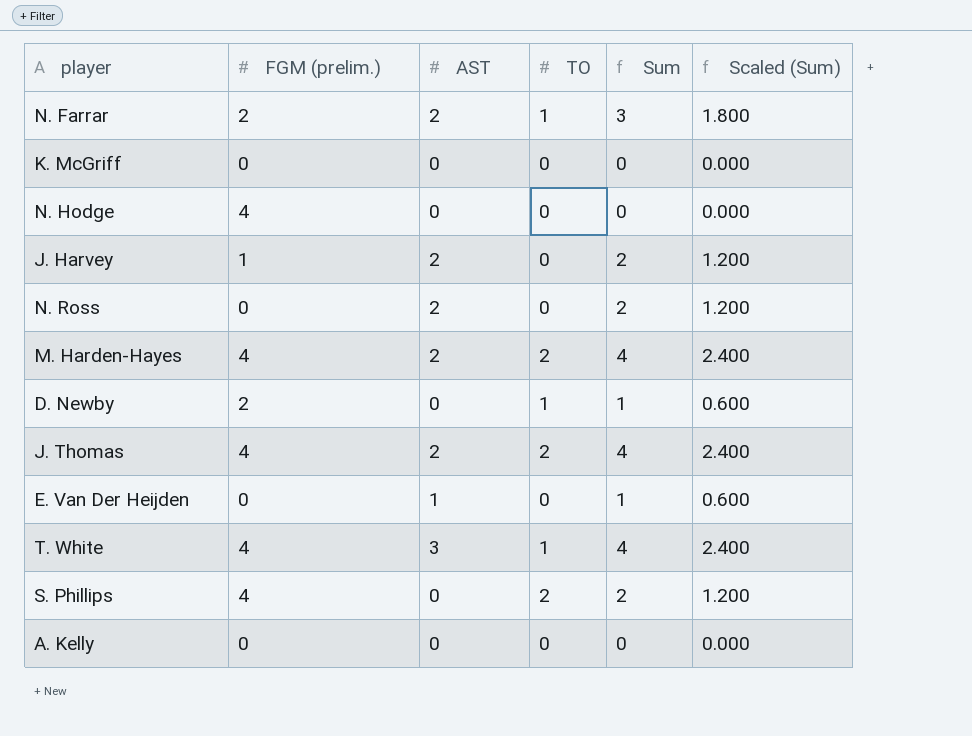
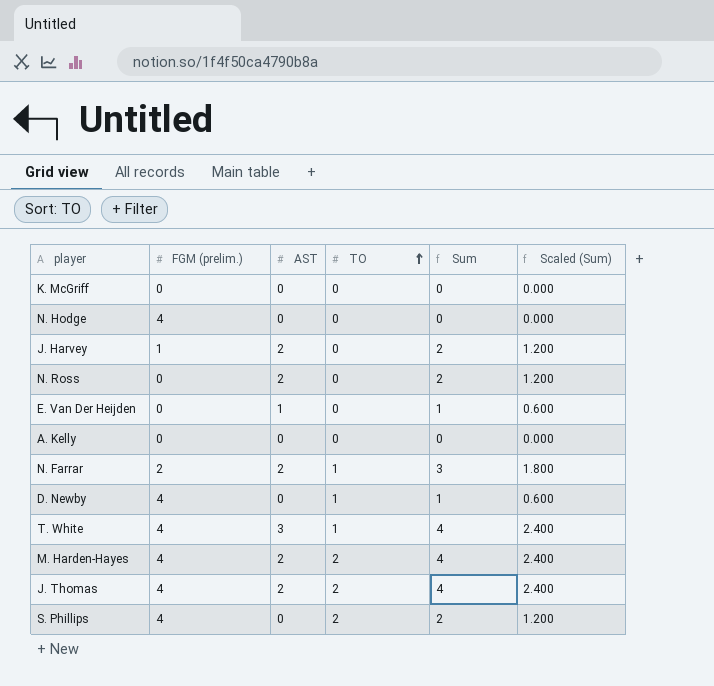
row order: none -> TO ascending
D. Newby | FGM (prelim.): 2 -> 4

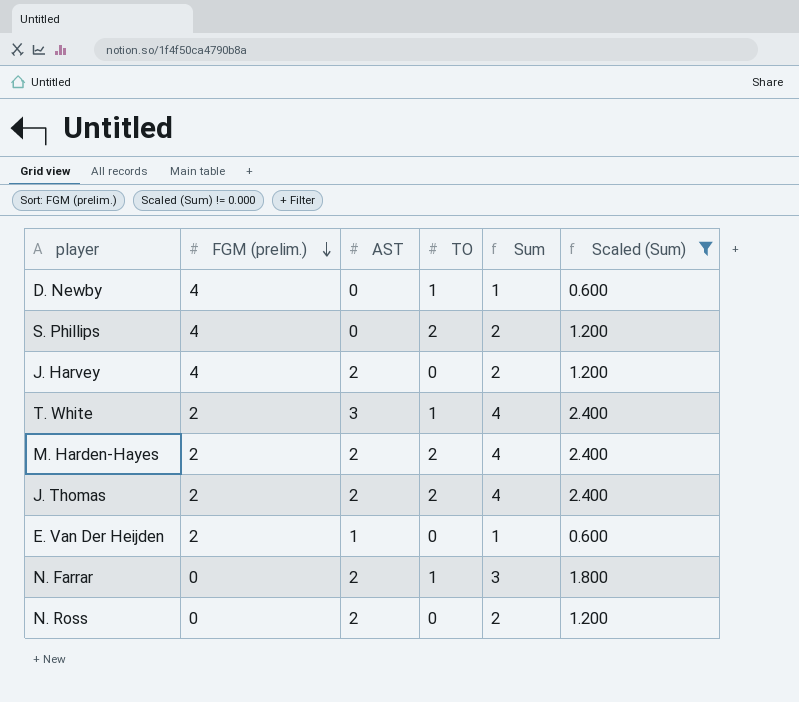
filter: none -> Scaled (Sum) != 0.000
row order: TO ascending -> FGM (prelim.) descending
J. Harvey | FGM (prelim.): 1 -> 4
T. White | FGM (prelim.): 4 -> 2
M. Harden-Hayes | FGM (prelim.): 4 -> 2
J. Thomas | FGM (prelim.): 4 -> 2
E. Van Der Heijden | FGM (prelim.): 0 -> 2
N. Farrar | FGM (prelim.): 2 -> 0

